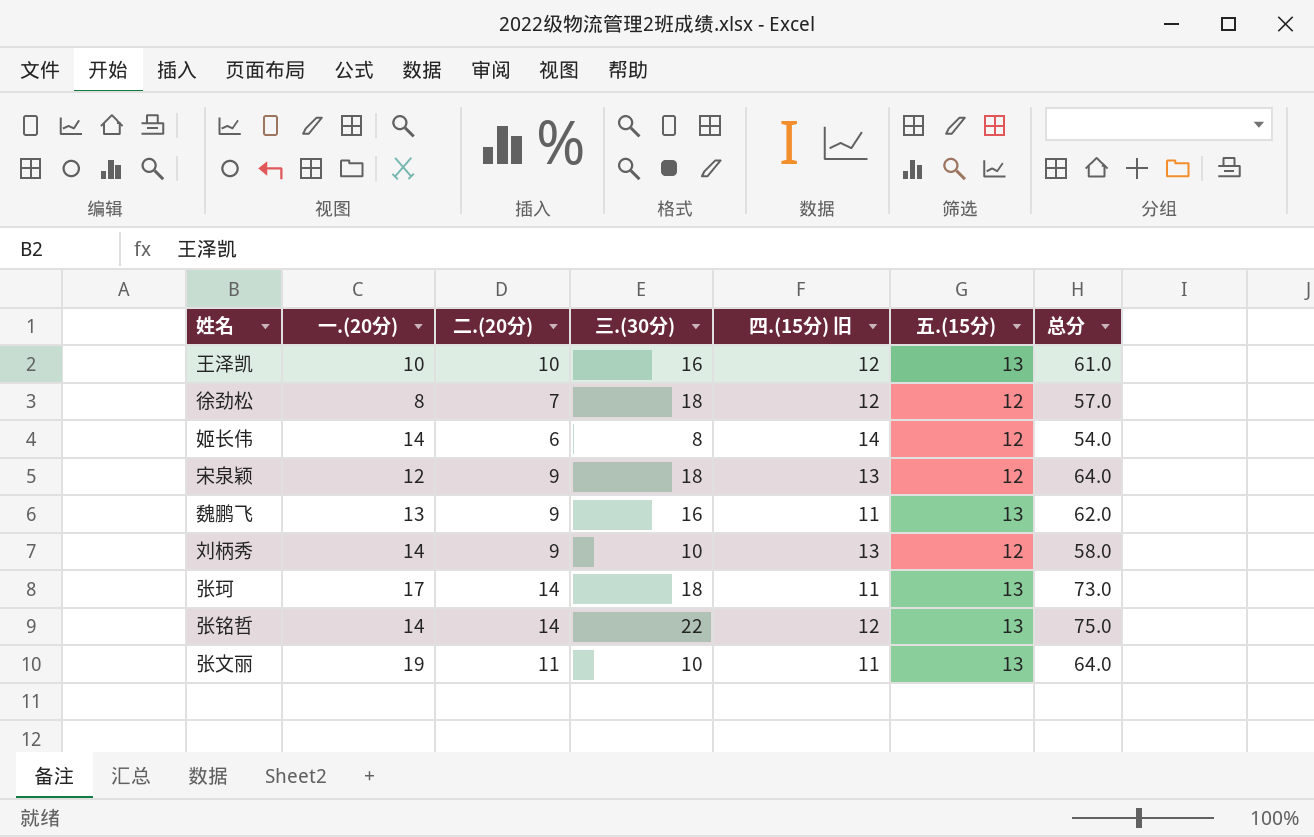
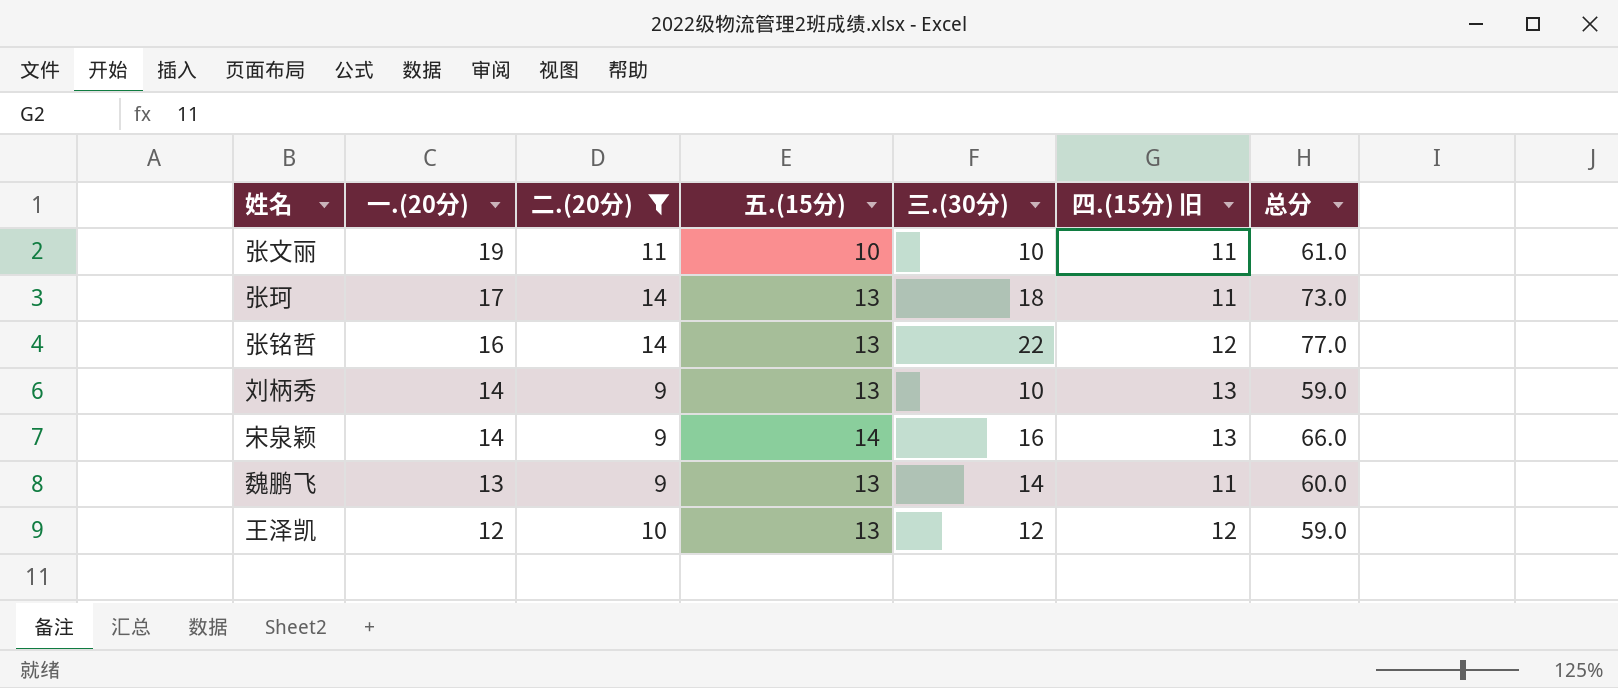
filter: none -> 二.(20分) >= 9
row order: none -> 一.(20分) descending
column 五.(15分) | position: 6 -> 4
张文丽 | 五.(15分): 13 -> 10
张文丽 | 总分: 64.0 -> 61.0
张铭哲 | 一.(20分): 14 -> 16
张铭哲 | 总分: 75.0 -> 77.0
刘柄秀 | 五.(15分): 12 -> 13
刘柄秀 | 总分: 58.0 -> 59.0
宋泉颖 | 一.(20分): 12 -> 14
宋泉颖 | 五.(15分): 12 -> 14
宋泉颖 | 三.(30分): 18 -> 16
宋泉颖 | 总分: 64.0 -> 66.0
魏鹏飞 | 三.(30分): 16 -> 14
魏鹏飞 | 总分: 62.0 -> 60.0
王泽凯 | 一.(20分): 10 -> 12
王泽凯 | 三.(30分): 16 -> 12
王泽凯 | 总分: 61.0 -> 59.0

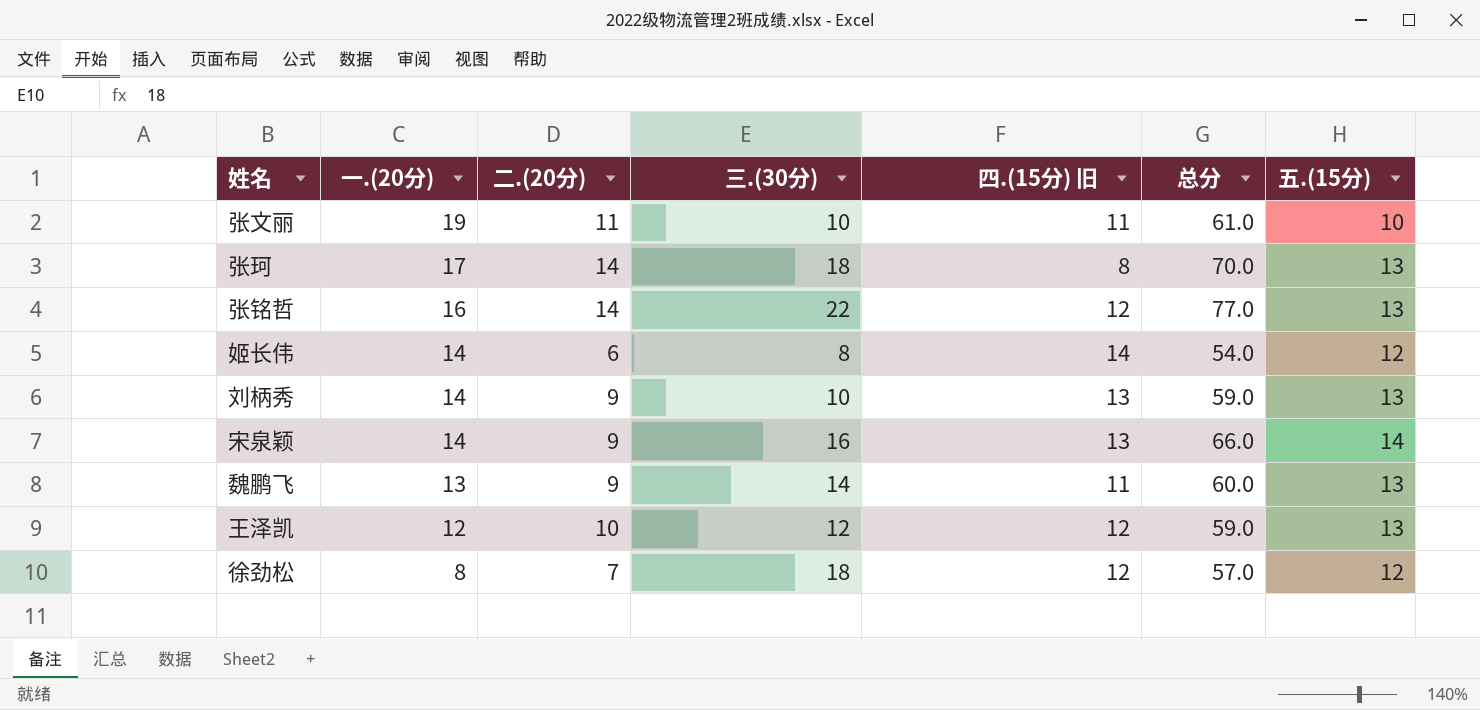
filter: 二.(20分) >= 9 -> none
column 五.(15分) | position: 4 -> 7
张珂 | 四.(15分) 旧: 11 -> 8
张珂 | 总分: 73.0 -> 70.0

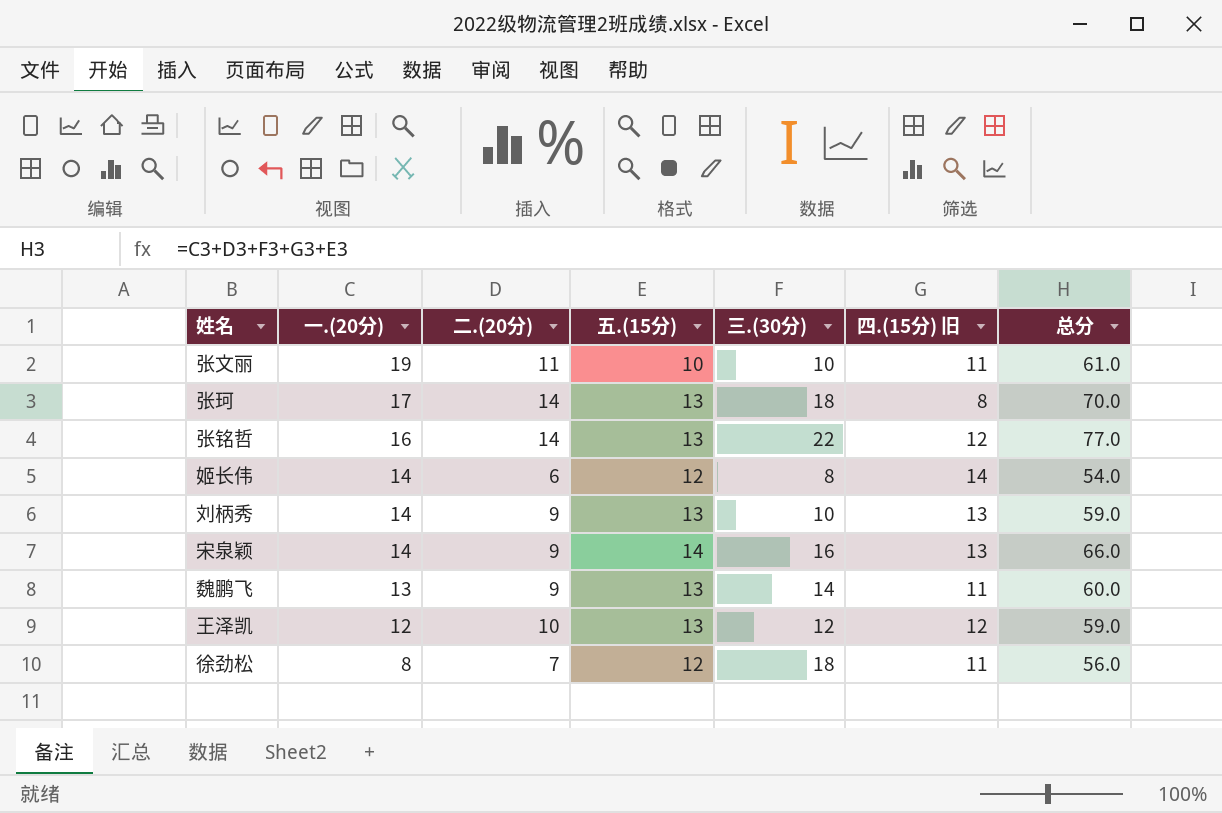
column 五.(15分) | position: 7 -> 4
徐劲松 | 四.(15分) 旧: 12 -> 11
徐劲松 | 总分: 57.0 -> 56.0

